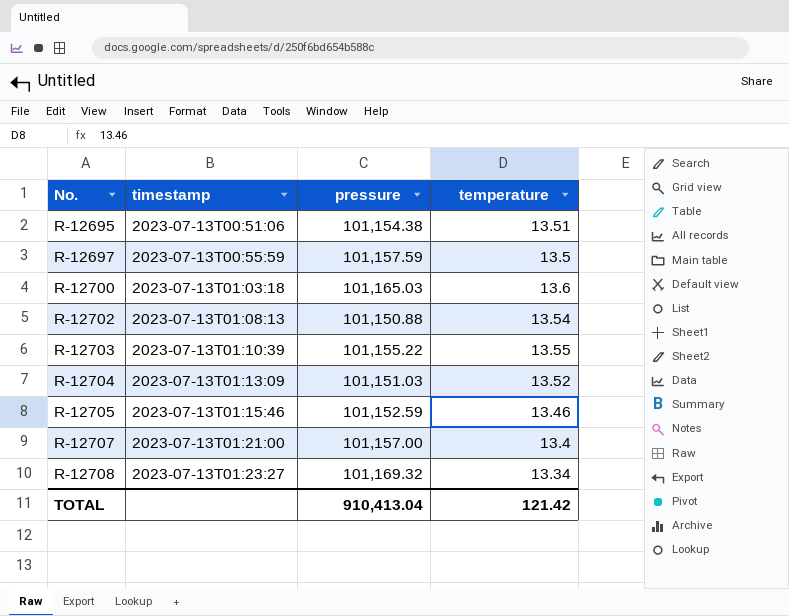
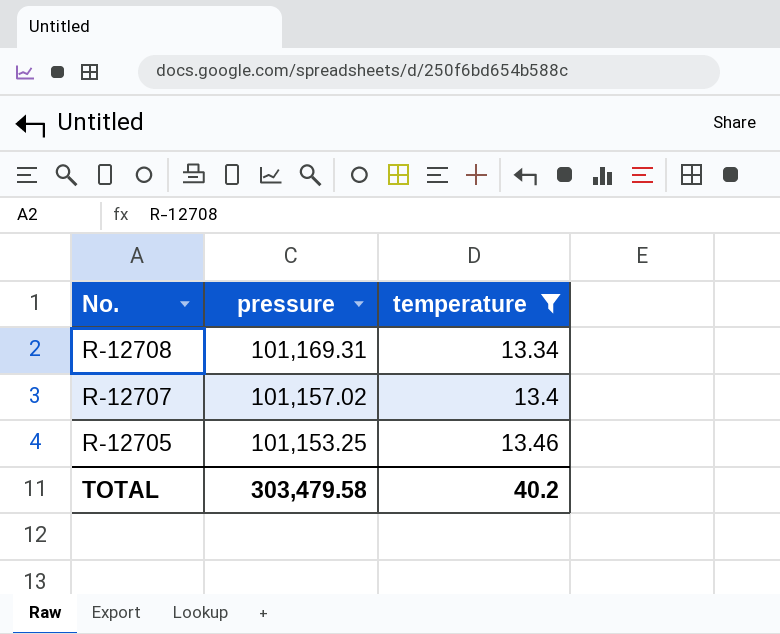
filter: none -> temperature <= 13.46
row order: No. ascending -> No. descending
column timestamp | position: 2 -> none
R-12708 | pressure: 101,169.32 -> 101,169.31
R-12707 | pressure: 101,157.00 -> 101,157.02
R-12705 | pressure: 101,152.59 -> 101,153.25
TOTAL | pressure: 910,413.04 -> 303,479.58
TOTAL | temperature: 121.42 -> 40.2

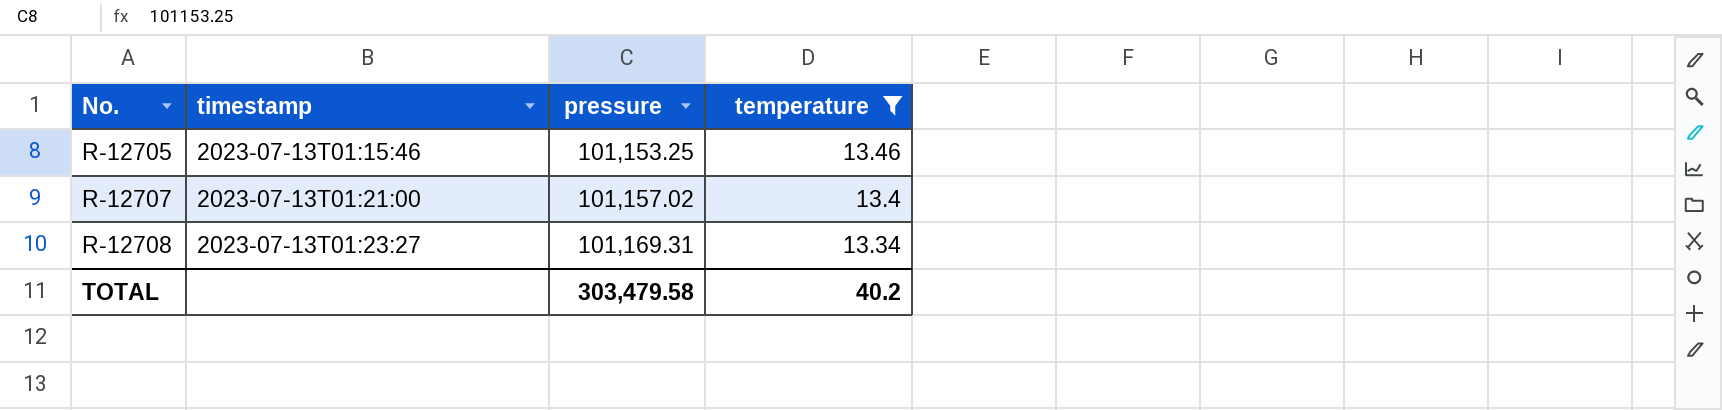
row order: No. descending -> No. ascending
column timestamp | position: none -> 2

